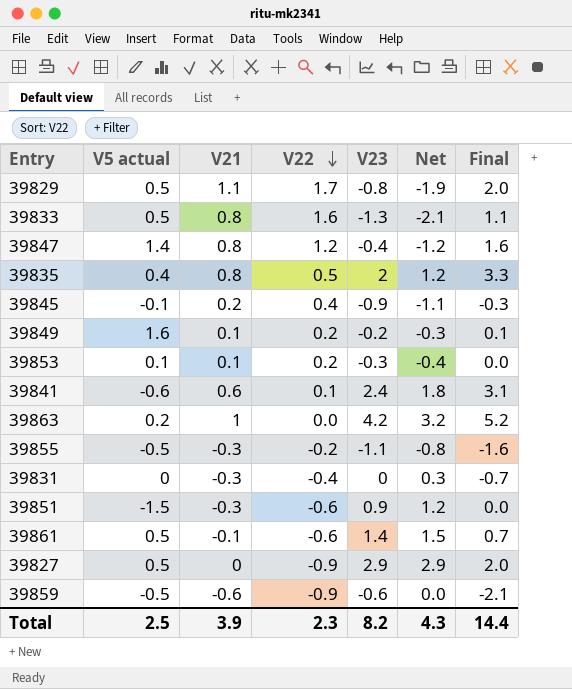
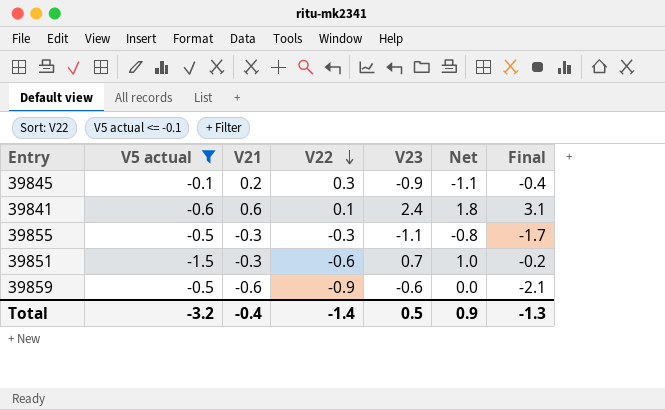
filter: none -> V5 actual <= -0.1
39845 | V22: 0.4 -> 0.3
39845 | Final: -0.3 -> -0.4
39855 | V22: -0.2 -> -0.3
39855 | Final: -1.6 -> -1.7
39851 | V23: 0.9 -> 0.7
39851 | Net: 1.2 -> 1.0
39851 | Final: 0.0 -> -0.2
Total | V5 actual: 2.5 -> -3.2
Total | V21: 3.9 -> -0.4
Total | V22: 2.3 -> -1.4
Total | V23: 8.2 -> 0.5
Total | Net: 4.3 -> 0.9
Total | Final: 14.4 -> -1.3

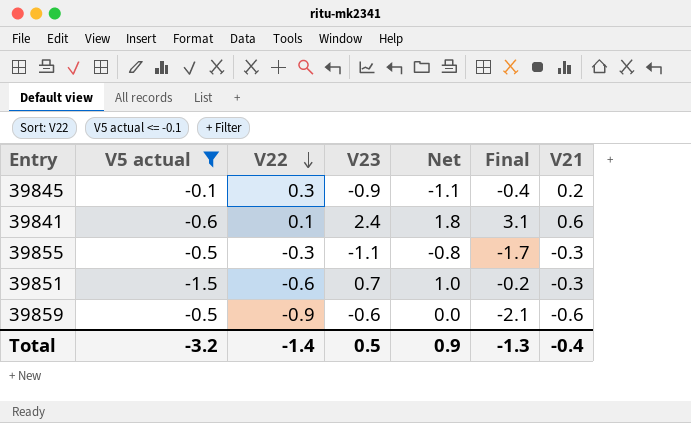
column V21 | position: 3 -> 7

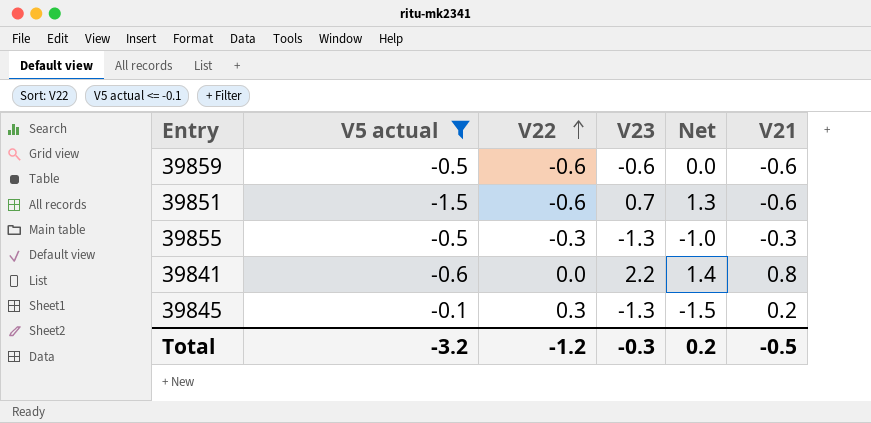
row order: V22 descending -> V22 ascending
column Final | formula: [V22] + [V23] + [V21] -> none
39859 | V22: -0.9 -> -0.6
39851 | Net: 1.0 -> 1.3
39851 | V21: -0.3 -> -0.6
39855 | V23: -1.1 -> -1.3
39855 | Net: -0.8 -> -1.0
39841 | V22: 0.1 -> 0.0
39841 | V23: 2.4 -> 2.2
39841 | Net: 1.8 -> 1.4
39841 | V21: 0.6 -> 0.8
39845 | V23: -0.9 -> -1.3
39845 | Net: -1.1 -> -1.5
Total | V22: -1.4 -> -1.2
Total | V23: 0.5 -> -0.3
Total | Net: 0.9 -> 0.2
Total | V21: -0.4 -> -0.5

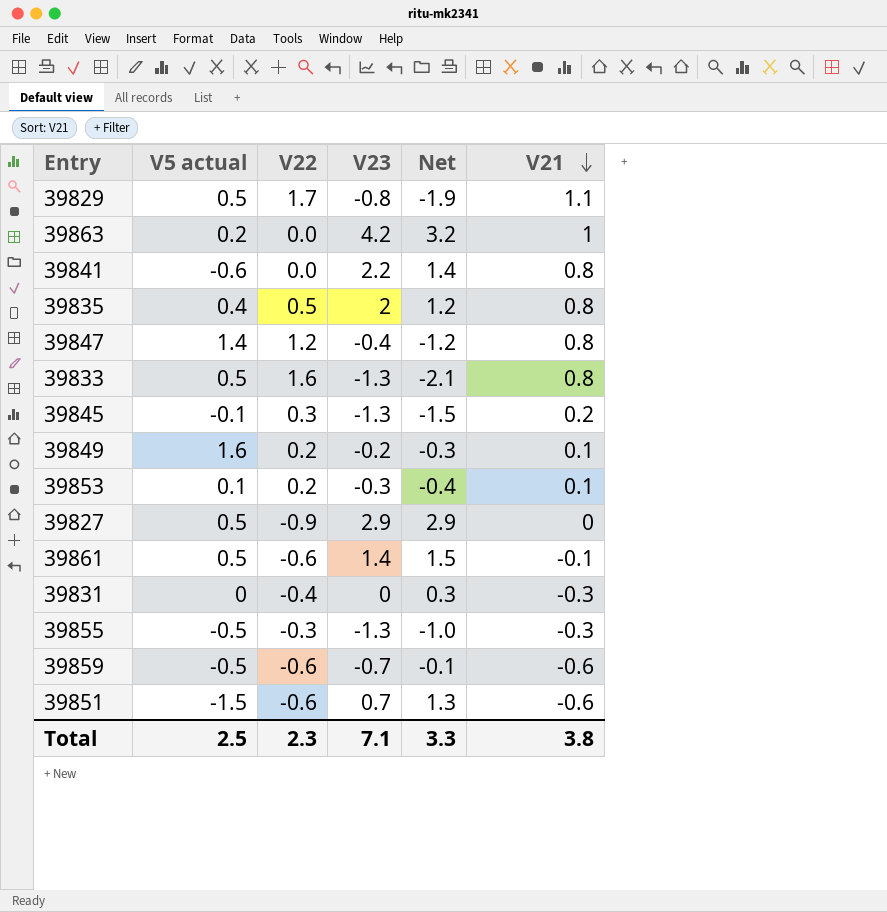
filter: V5 actual <= -0.1 -> none
row order: V22 ascending -> V21 descending
39859 | V23: -0.6 -> -0.7
39859 | Net: 0.0 -> -0.1
Total | V5 actual: -3.2 -> 2.5
Total | V22: -1.2 -> 2.3
Total | V23: -0.3 -> 7.1
Total | Net: 0.2 -> 3.3
Total | V21: -0.5 -> 3.8

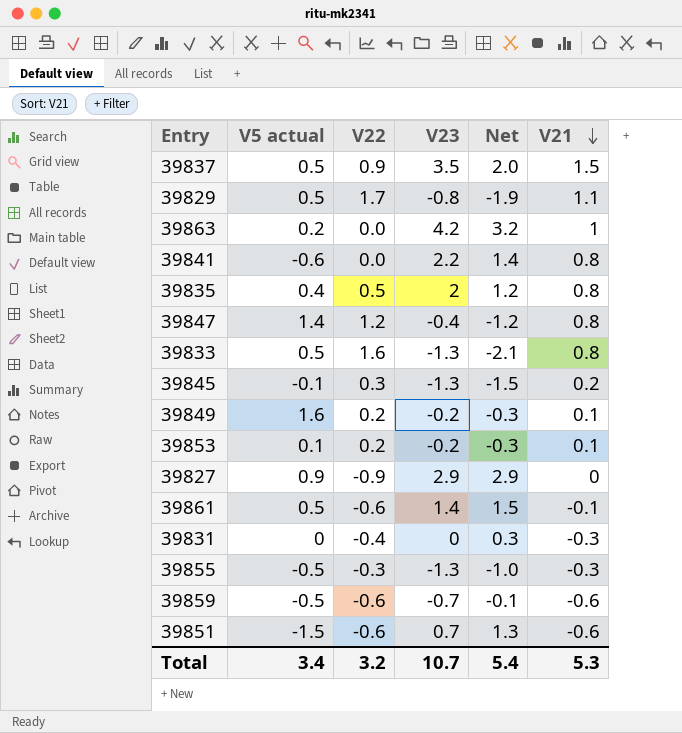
row 39837: none -> 0.5 | 0.9 | 3.5 | 2.0 | 1.5
39853 | V23: -0.3 -> -0.2
39853 | Net: -0.4 -> -0.3
39827 | V5 actual: 0.5 -> 0.9
Total | V5 actual: 2.5 -> 3.4
Total | V22: 2.3 -> 3.2
Total | V23: 7.1 -> 10.7
Total | Net: 3.3 -> 5.4
Total | V21: 3.8 -> 5.3

